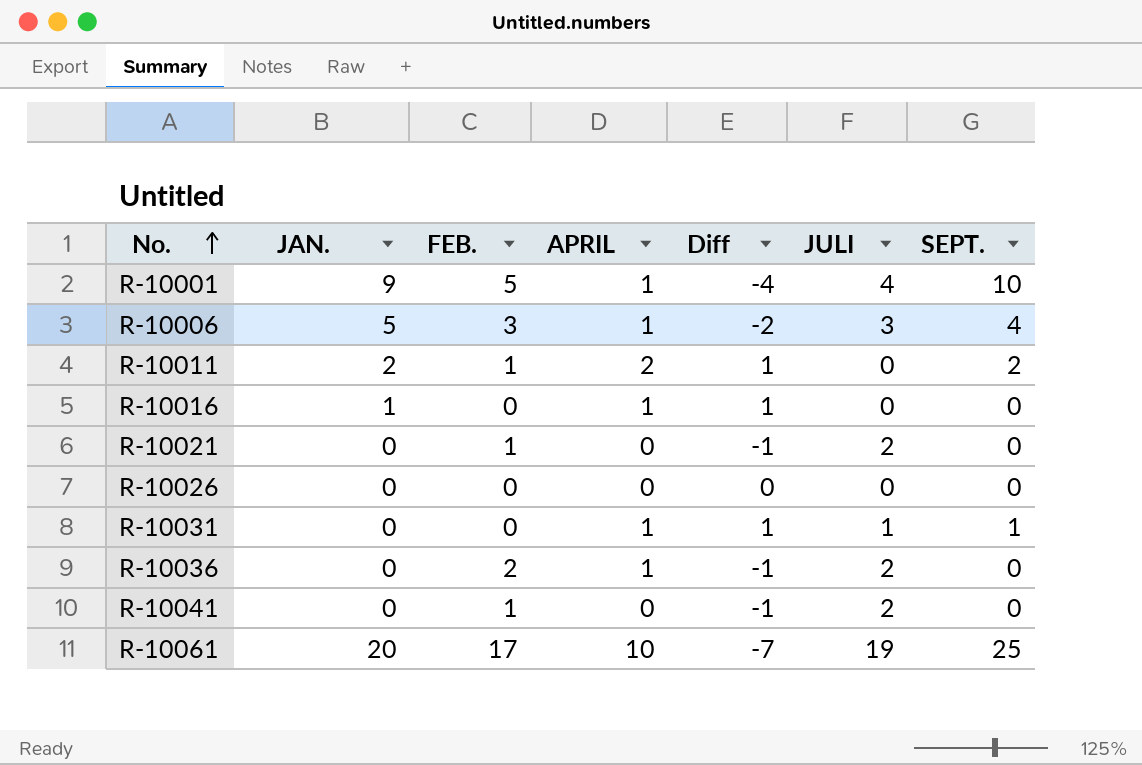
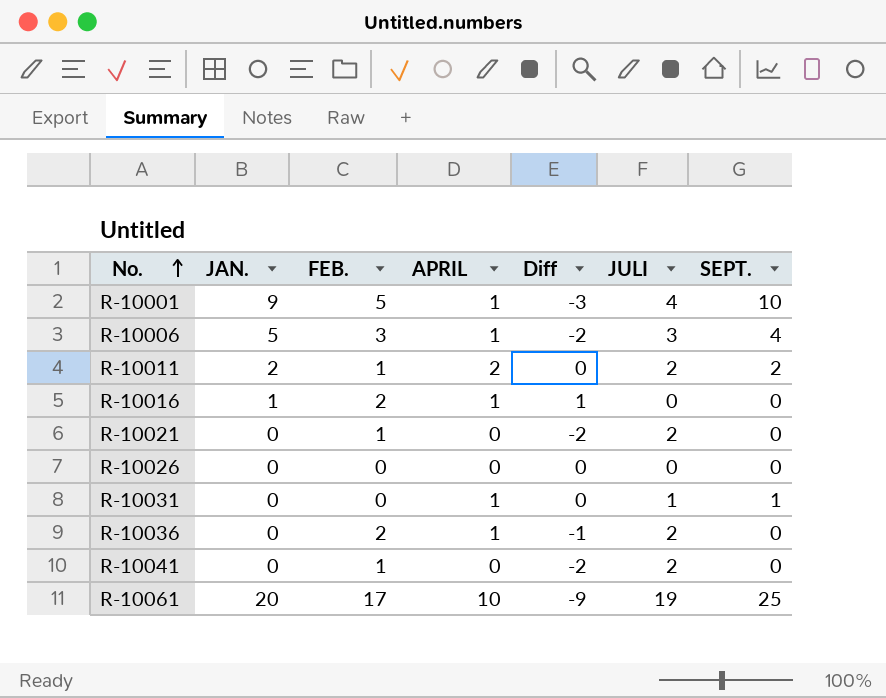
column Diff | formula: [APRIL] - [FEB.] -> [APRIL] - [JULI]
R-10011 | JULI: 0 -> 2
R-10016 | FEB.: 0 -> 2

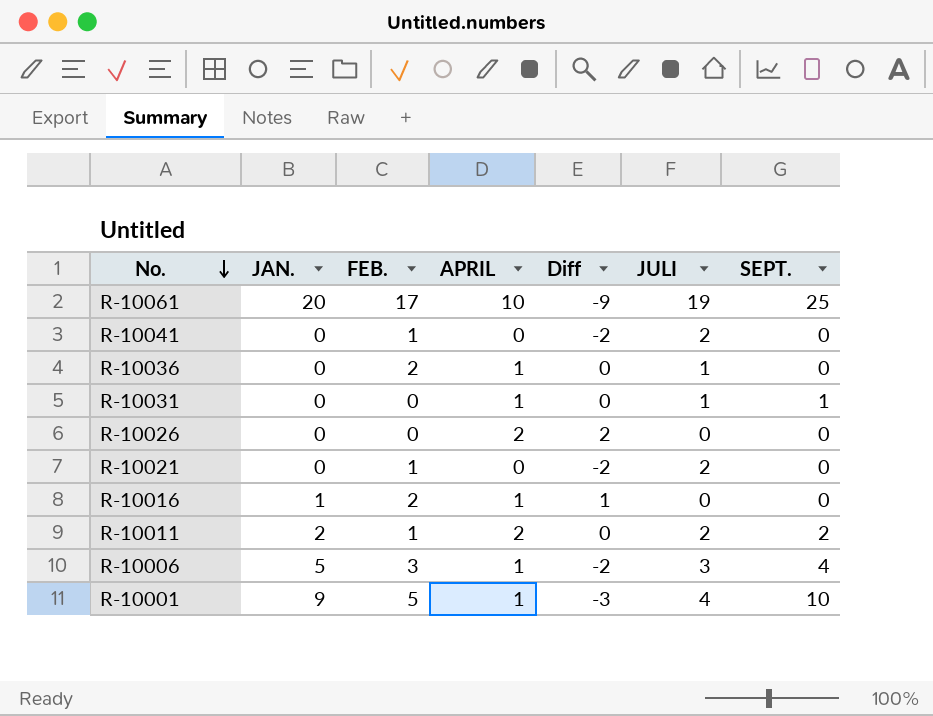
row order: No. ascending -> No. descending
R-10036 | Diff: -1 -> 0
R-10036 | JULI: 2 -> 1
R-10026 | APRIL: 0 -> 2
R-10026 | Diff: 0 -> 2

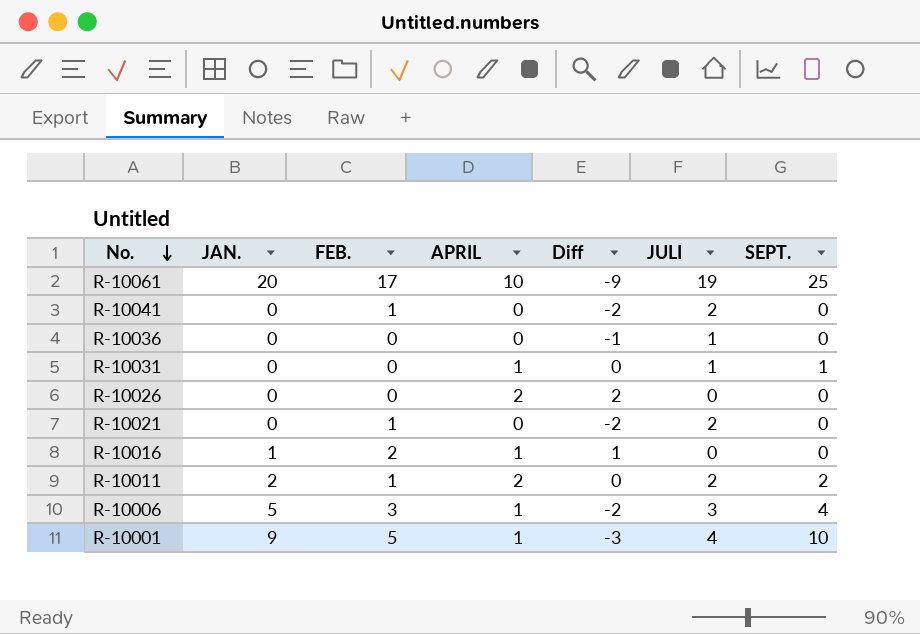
R-10036 | FEB.: 2 -> 0
R-10036 | APRIL: 1 -> 0
R-10036 | Diff: 0 -> -1

